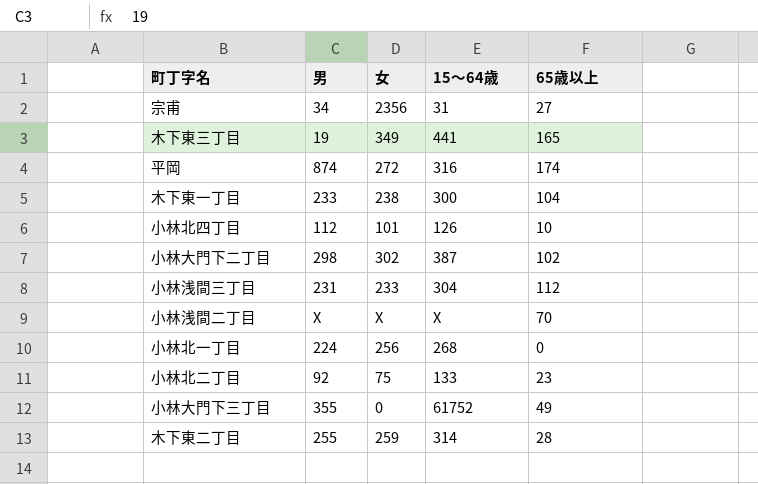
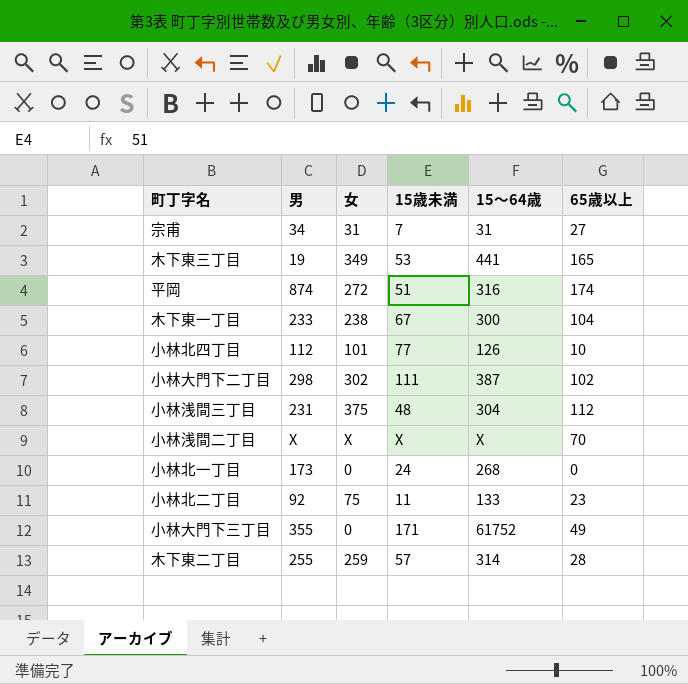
column 15歳未満 | position: none -> 4
宗甫 | 女: 2356 -> 31
小林浅間三丁目 | 女: 233 -> 375
小林北一丁目 | 男: 224 -> 173
小林北一丁目 | 女: 256 -> 0

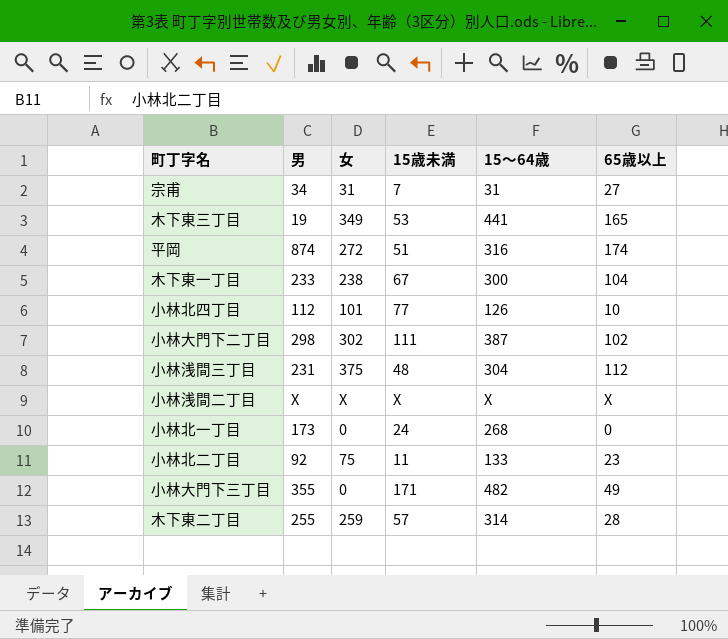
小林浅間二丁目 | 65歳以上: 70 -> X
小林大門下三丁目 | 15～64歳: 61752 -> 482

